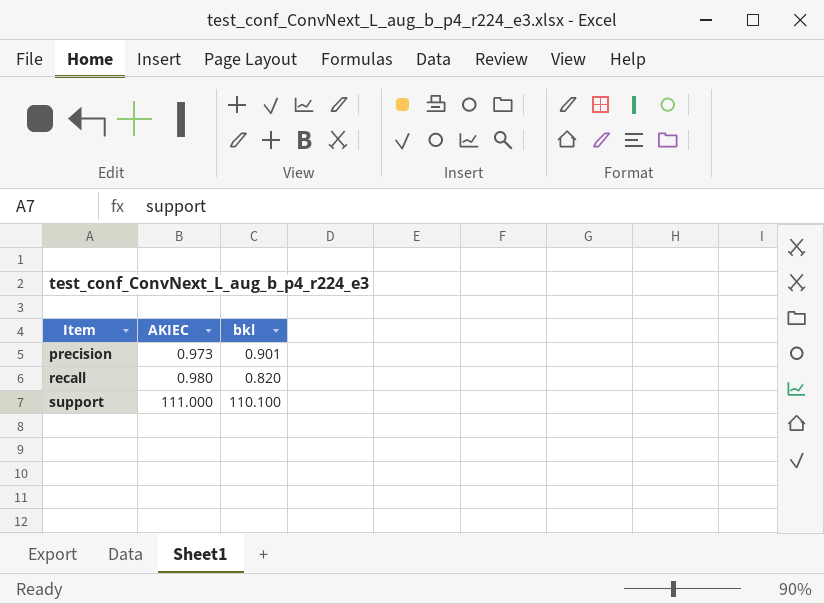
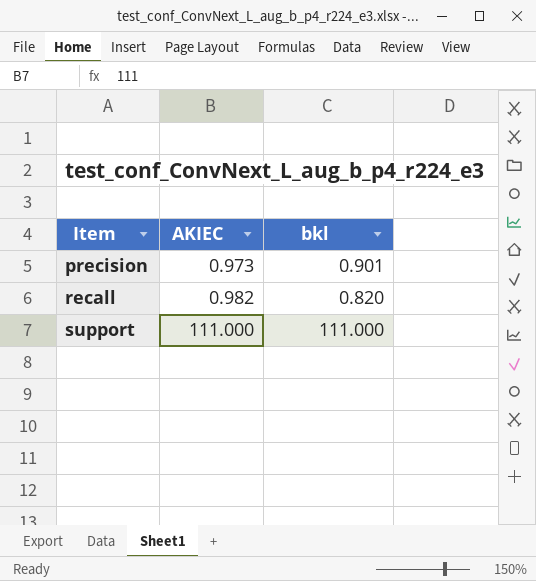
recall | AKIEC: 0.980 -> 0.982
support | bkl: 110.100 -> 111.000

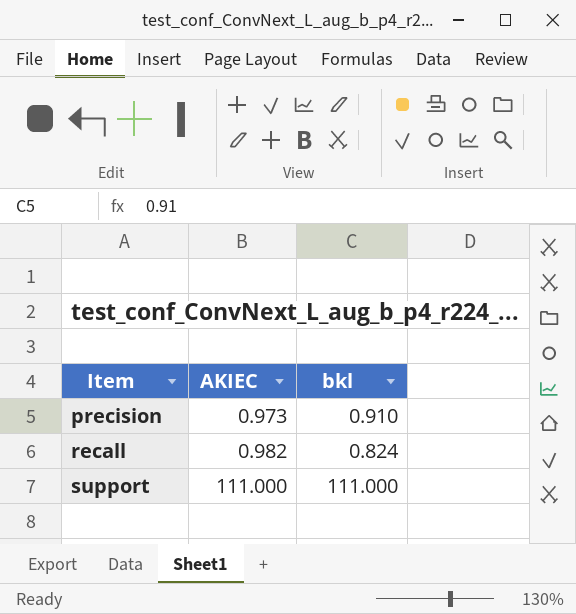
precision | bkl: 0.901 -> 0.910
recall | bkl: 0.820 -> 0.824

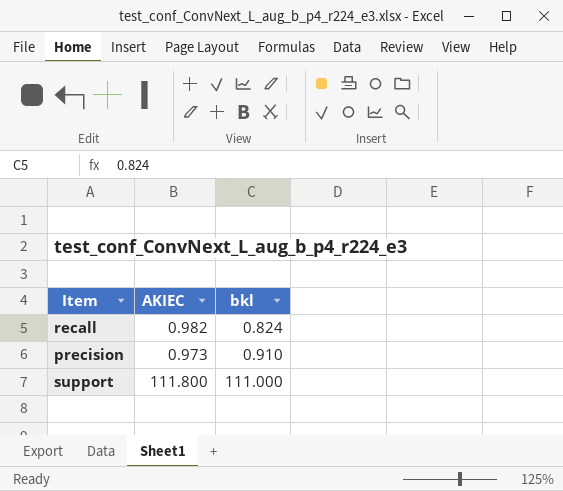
row order: Item ascending -> bkl ascending
support | AKIEC: 111.000 -> 111.800

